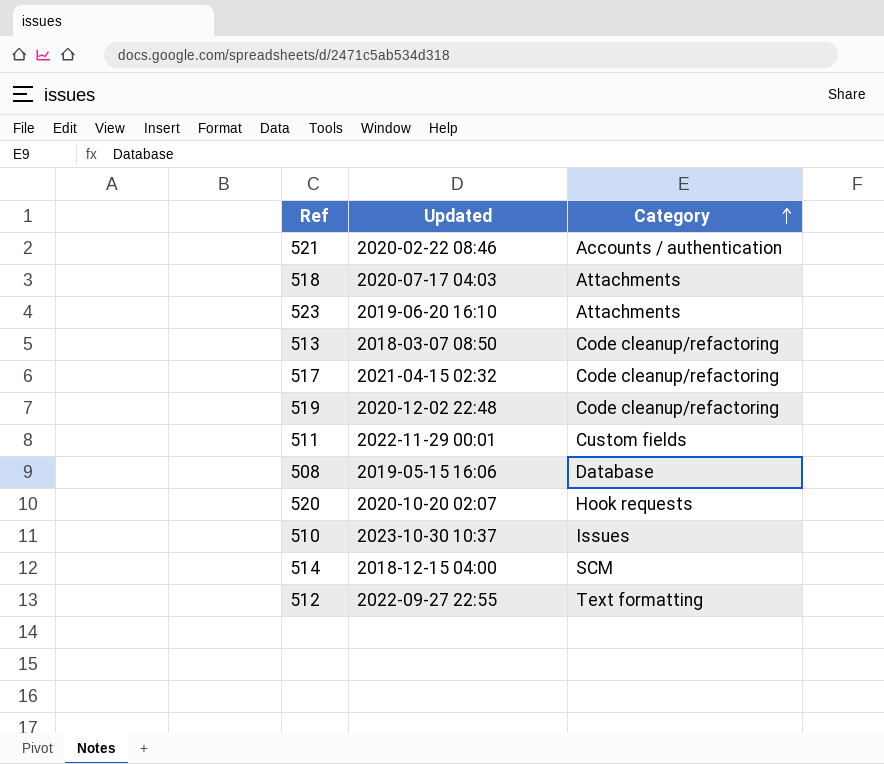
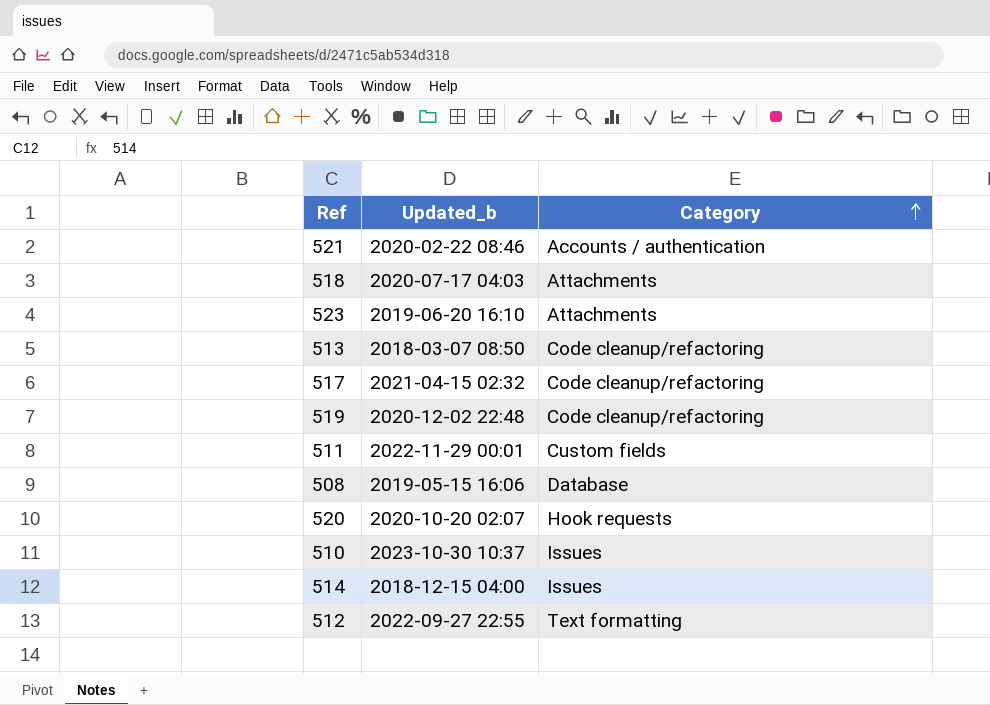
column name: Updated -> Updated_b
514 | Category: SCM -> Issues

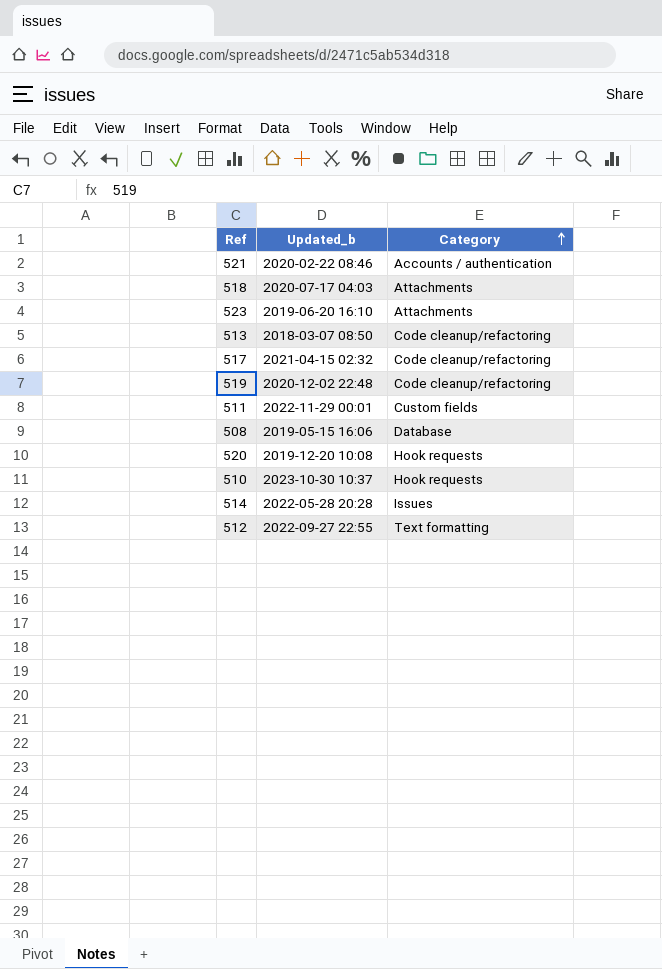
520 | Updated_b: 2020-10-20 02:07 -> 2019-12-20 10:08
510 | Category: Issues -> Hook requests
514 | Updated_b: 2018-12-15 04:00 -> 2022-05-28 20:28

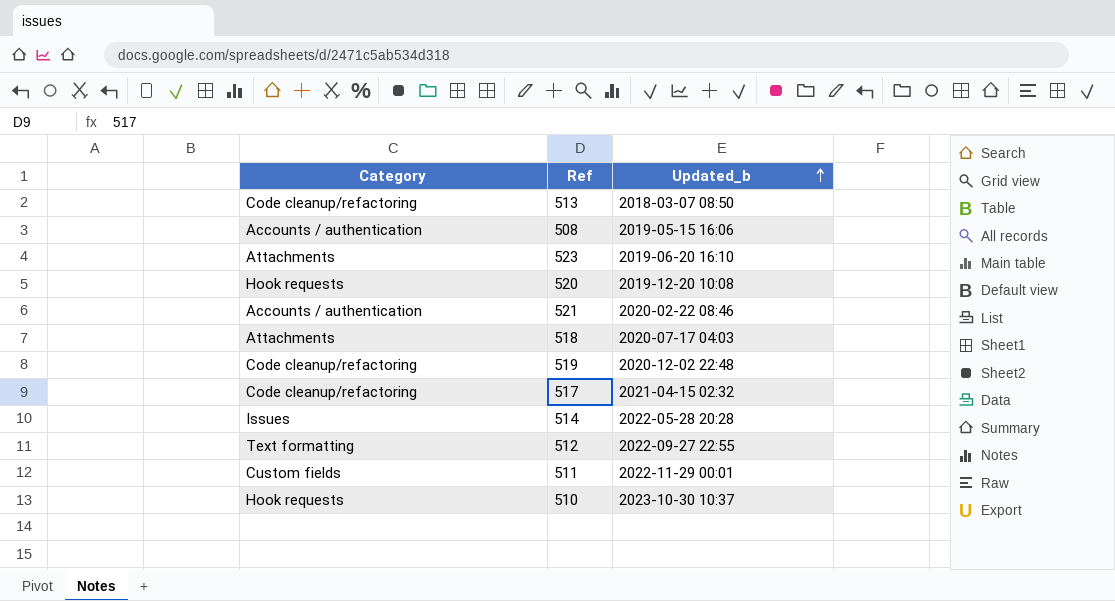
row order: Category ascending -> Updated_b ascending
column Category | position: 3 -> 1
508 | Category: Database -> Accounts / authentication

